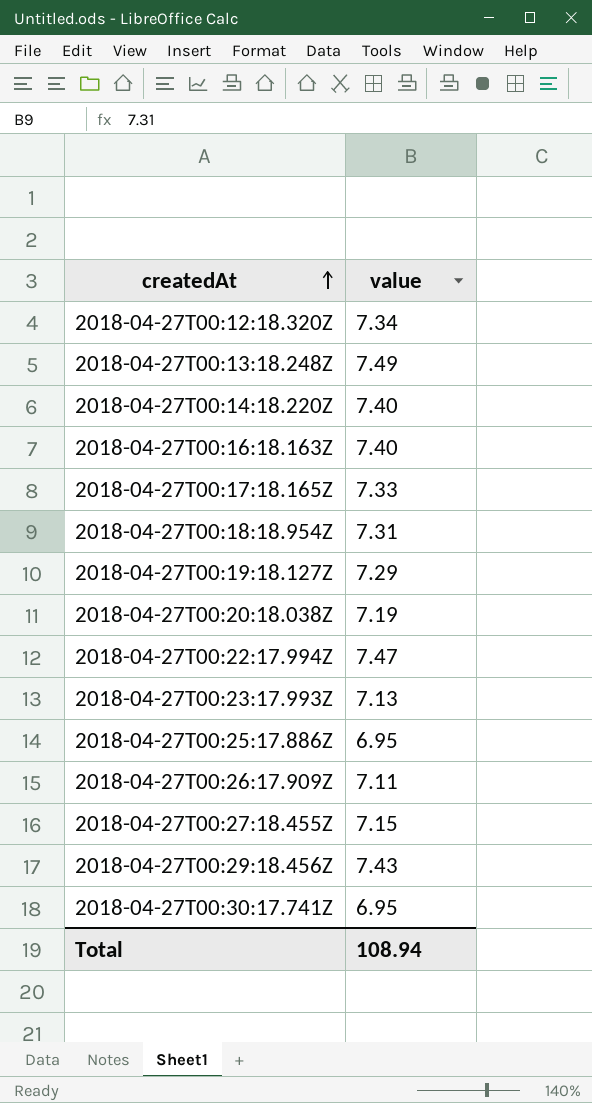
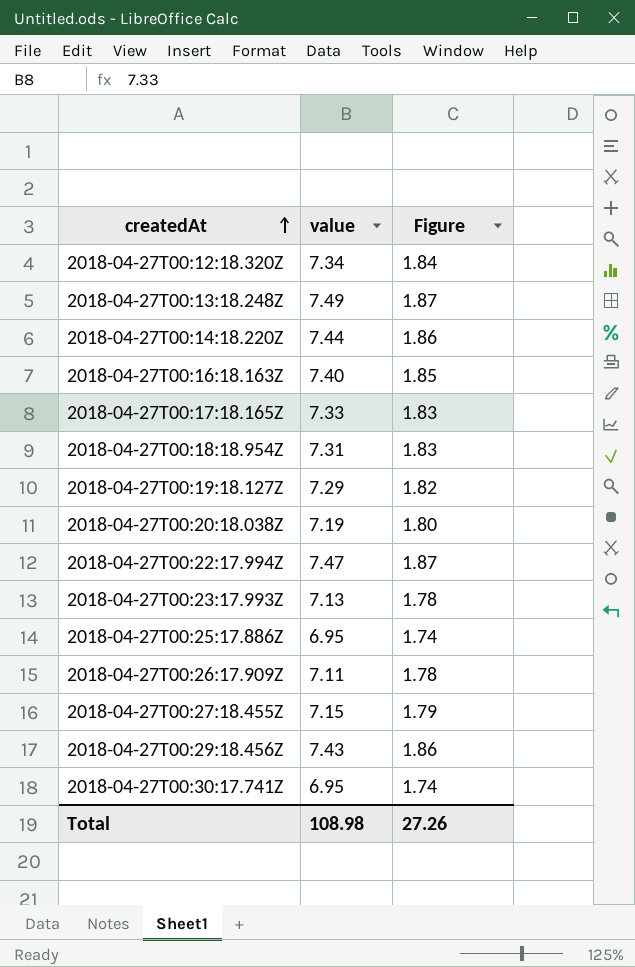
column Figure | formula: none -> [value] * 0.25
2018-04-27T00:14:18.220Z | value: 7.40 -> 7.44
Total | value: 108.94 -> 108.98

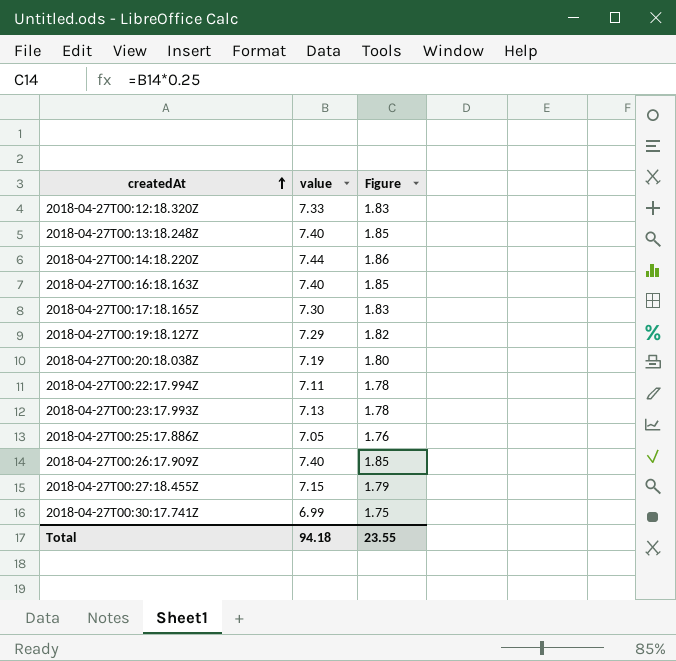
row 2018-04-27T00:18:18.954Z: 7.31 | 1.83 -> none
row 2018-04-27T00:29:18.456Z: 7.43 | 1.86 -> none
2018-04-27T00:12:18.320Z | value: 7.34 -> 7.33
2018-04-27T00:12:18.320Z | Figure: 1.84 -> 1.83
2018-04-27T00:13:18.248Z | value: 7.49 -> 7.40
2018-04-27T00:13:18.248Z | Figure: 1.87 -> 1.85
2018-04-27T00:17:18.165Z | value: 7.33 -> 7.30
2018-04-27T00:22:17.994Z | value: 7.47 -> 7.11
2018-04-27T00:22:17.994Z | Figure: 1.87 -> 1.78
2018-04-27T00:25:17.886Z | value: 6.95 -> 7.05
2018-04-27T00:25:17.886Z | Figure: 1.74 -> 1.76
2018-04-27T00:26:17.909Z | value: 7.11 -> 7.40
2018-04-27T00:26:17.909Z | Figure: 1.78 -> 1.85
2018-04-27T00:30:17.741Z | value: 6.95 -> 6.99
2018-04-27T00:30:17.741Z | Figure: 1.74 -> 1.75
Total | value: 108.98 -> 94.18
Total | Figure: 27.26 -> 23.55

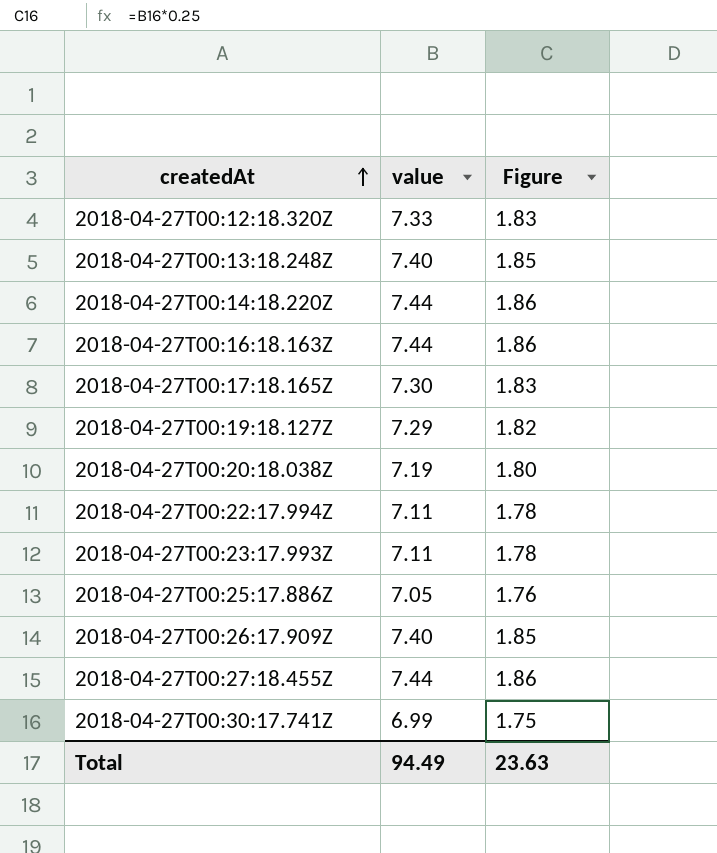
2018-04-27T00:16:18.163Z | value: 7.40 -> 7.44
2018-04-27T00:16:18.163Z | Figure: 1.85 -> 1.86
2018-04-27T00:23:17.993Z | value: 7.13 -> 7.11
2018-04-27T00:27:18.455Z | value: 7.15 -> 7.44
2018-04-27T00:27:18.455Z | Figure: 1.79 -> 1.86
Total | value: 94.18 -> 94.49
Total | Figure: 23.55 -> 23.63

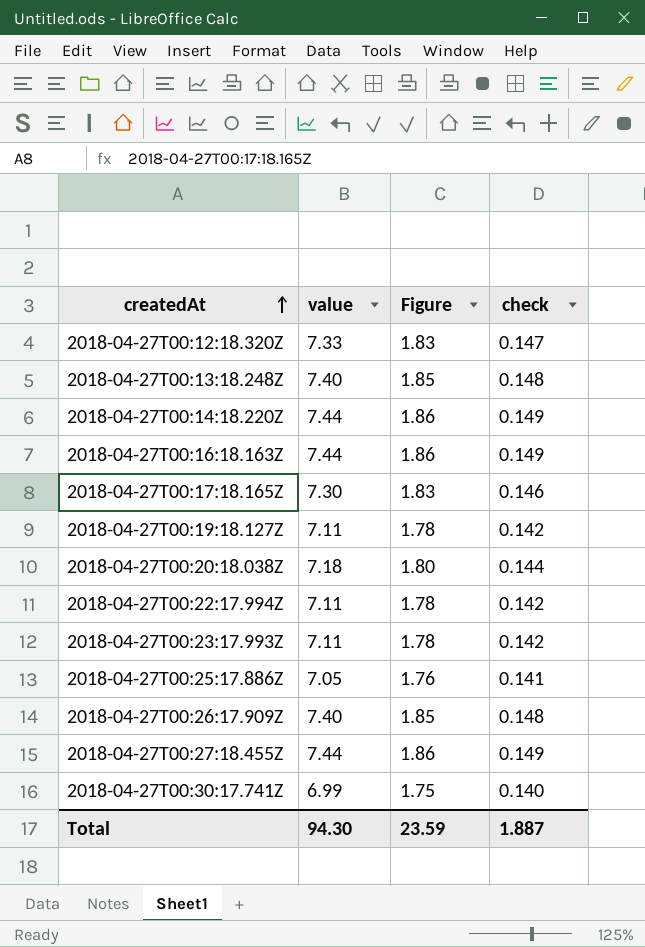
column check | formula: none -> [value] * 0.02
2018-04-27T00:19:18.127Z | value: 7.29 -> 7.11
2018-04-27T00:19:18.127Z | Figure: 1.82 -> 1.78
2018-04-27T00:20:18.038Z | value: 7.19 -> 7.18
Total | value: 94.49 -> 94.30
Total | Figure: 23.63 -> 23.59

